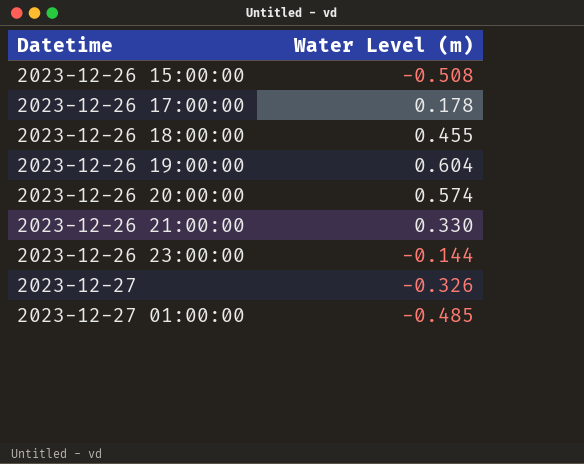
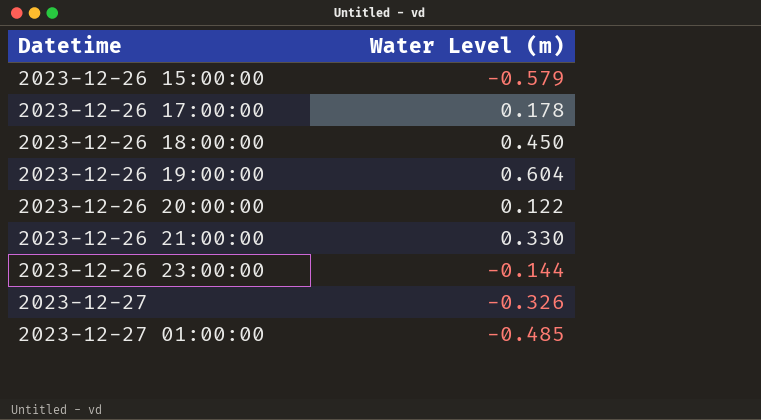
2023-12-26 15:00:00 | Water Level (m): -0.508 -> -0.579
2023-12-26 18:00:00 | Water Level (m): 0.455 -> 0.450
2023-12-26 20:00:00 | Water Level (m): 0.574 -> 0.122

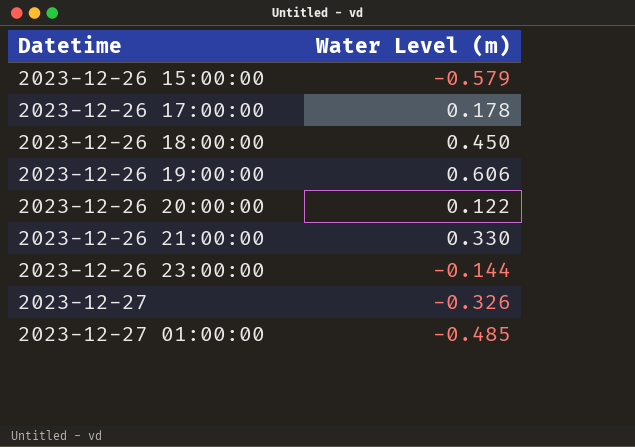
2023-12-26 19:00:00 | Water Level (m): 0.604 -> 0.606

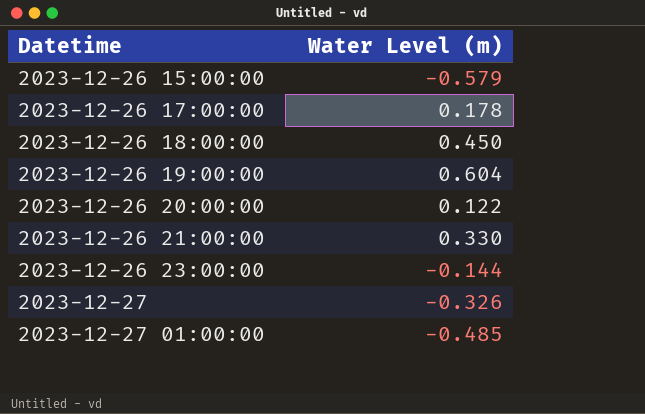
2023-12-26 19:00:00 | Water Level (m): 0.606 -> 0.604

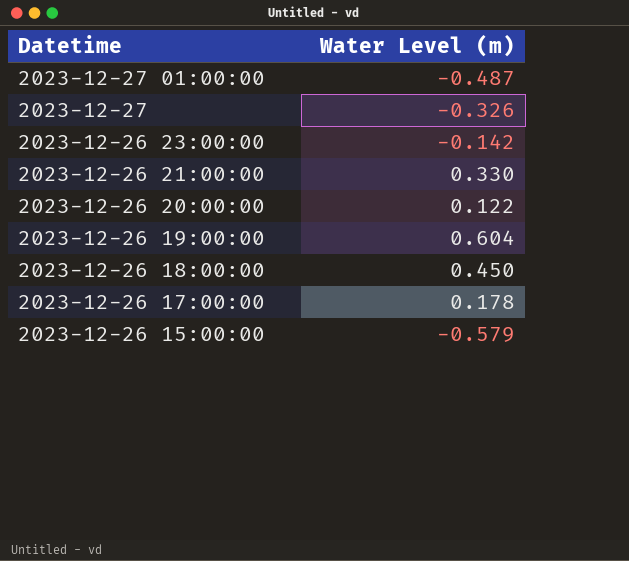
row order: Datetime ascending -> Datetime descending
2023-12-27 01:00:00 | Water Level (m): -0.485 -> -0.487
2023-12-26 23:00:00 | Water Level (m): -0.144 -> -0.142

